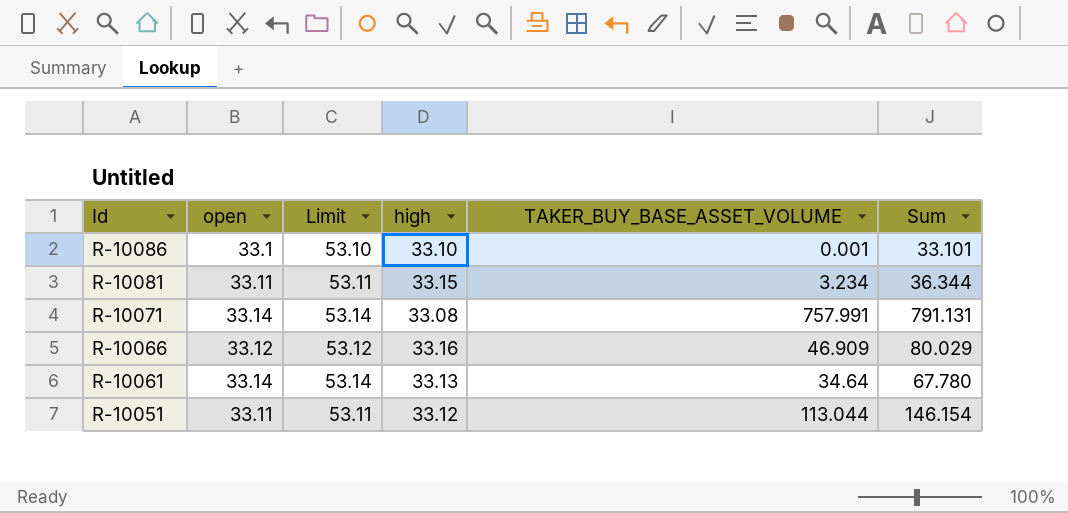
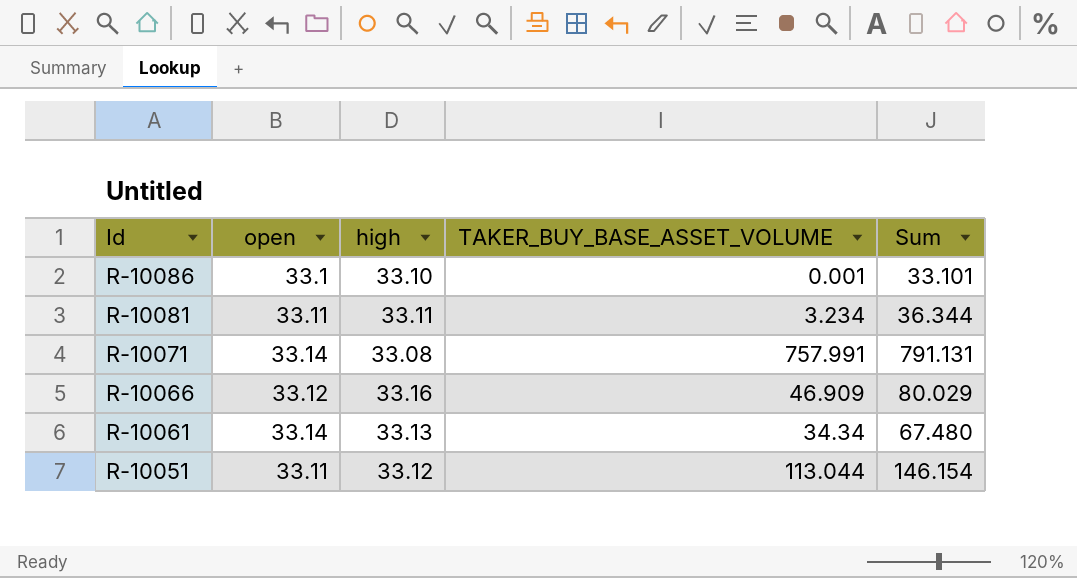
column Limit | formula: [open] + 20 -> none
R-10081 | high: 33.15 -> 33.11
R-10061 | TAKER_BUY_BASE_ASSET_VOLUME: 34.64 -> 34.34
R-10061 | Sum: 67.780 -> 67.480

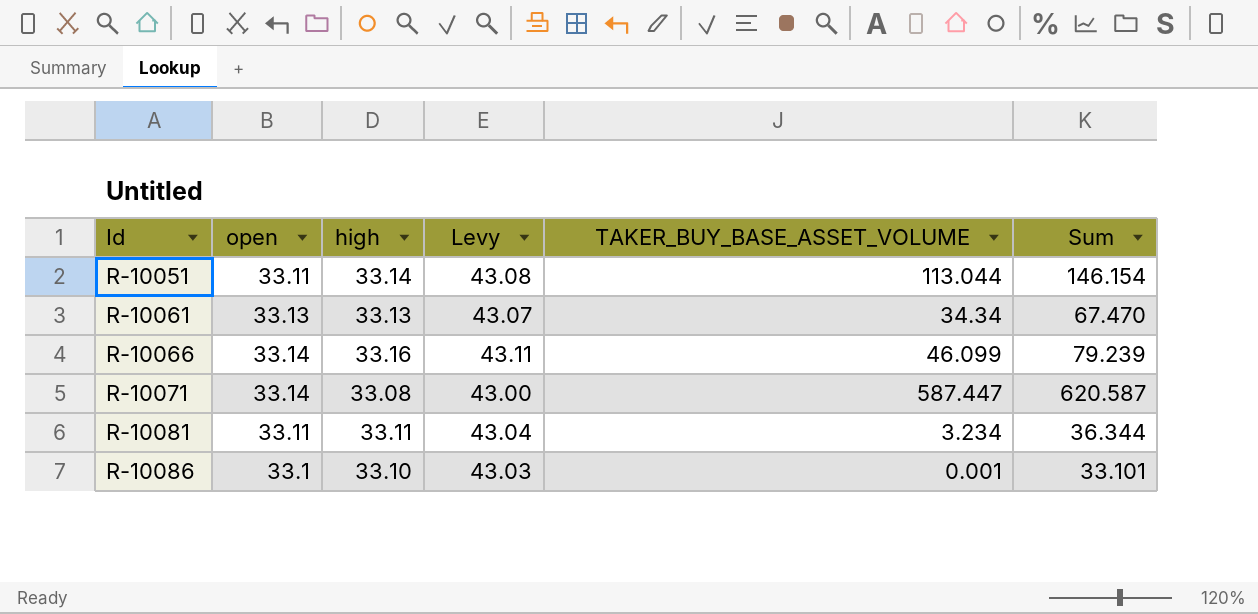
row order: Id descending -> Id ascending
column Levy | formula: none -> [high] * 1.3
R-10051 | high: 33.12 -> 33.14
R-10061 | open: 33.14 -> 33.13
R-10061 | Sum: 67.480 -> 67.470
R-10066 | open: 33.12 -> 33.14
R-10066 | TAKER_BUY_BASE_ASSET_VOLUME: 46.909 -> 46.099
R-10066 | Sum: 80.029 -> 79.239
R-10071 | TAKER_BUY_BASE_ASSET_VOLUME: 757.991 -> 587.447
R-10071 | Sum: 791.131 -> 620.587

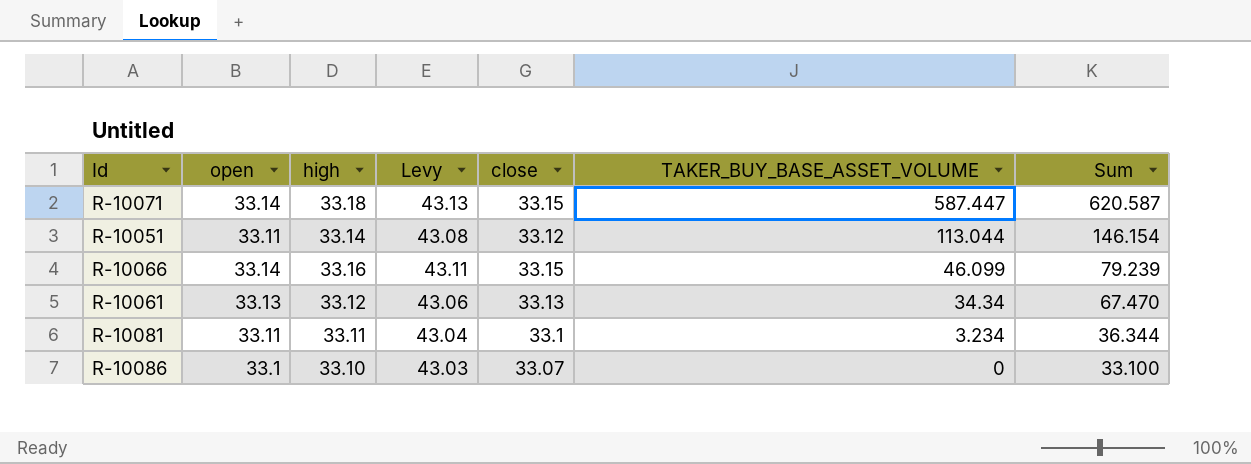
row order: Id ascending -> TAKER_BUY_BASE_ASSET_VOLUME descending
column close | position: none -> 5
R-10071 | high: 33.08 -> 33.18
R-10071 | Levy: 43.00 -> 43.13
R-10061 | high: 33.13 -> 33.12
R-10061 | Levy: 43.07 -> 43.06
R-10086 | TAKER_BUY_BASE_ASSET_VOLUME: 0.001 -> 0
R-10086 | Sum: 33.101 -> 33.100

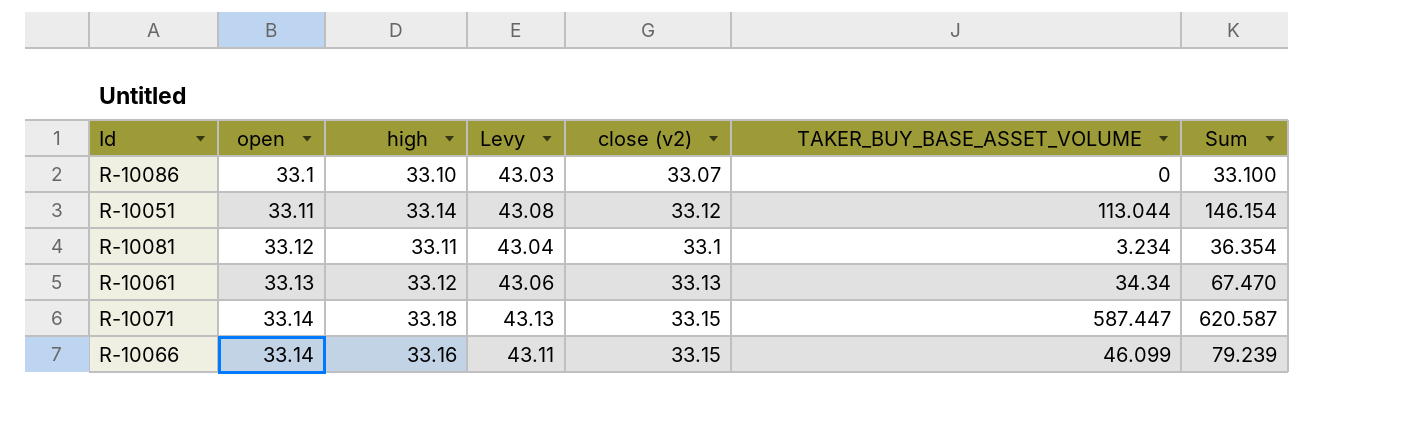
row order: TAKER_BUY_BASE_ASSET_VOLUME descending -> open ascending
column name: close -> close (v2)
R-10081 | open: 33.11 -> 33.12
R-10081 | Sum: 36.344 -> 36.354

